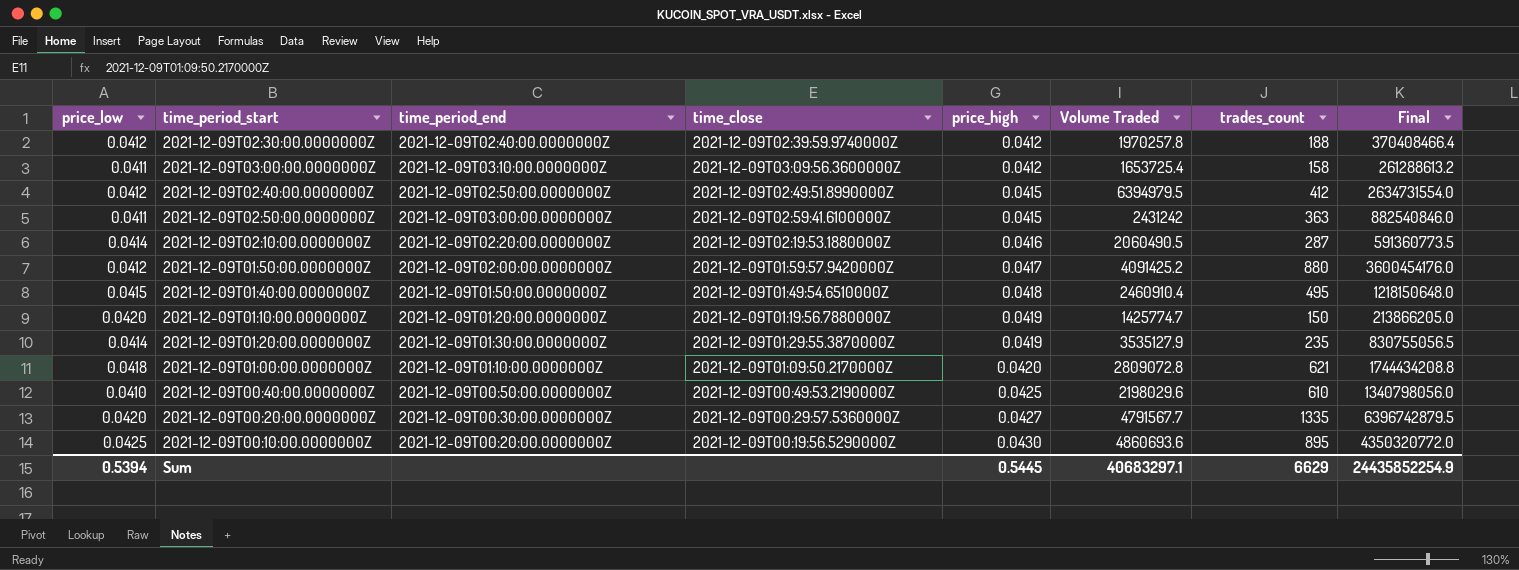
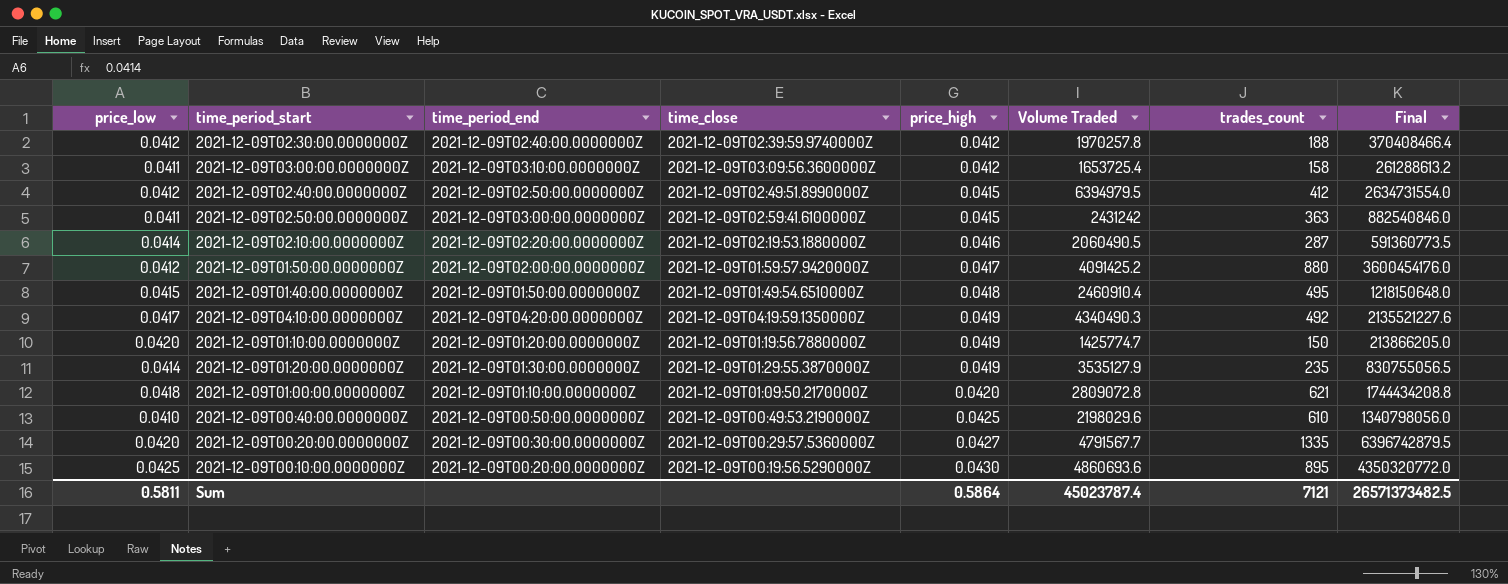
row 2021-12-09T04:10:00.0000000Z: none -> 0.0417 | 2021-12-09T04:20:00.0000000Z | 2021-12-09T04:19:59.1350000Z | 0.0419 | 4340490.3 | 492 | 2135521227.6
Sum | price_low: 0.5394 -> 0.5811
Sum | price_high: 0.5445 -> 0.5864
Sum | Volume Traded: 40683297.1 -> 45023787.4
Sum | trades_count: 6629 -> 7121
Sum | Final: 24435852254.9 -> 26571373482.5

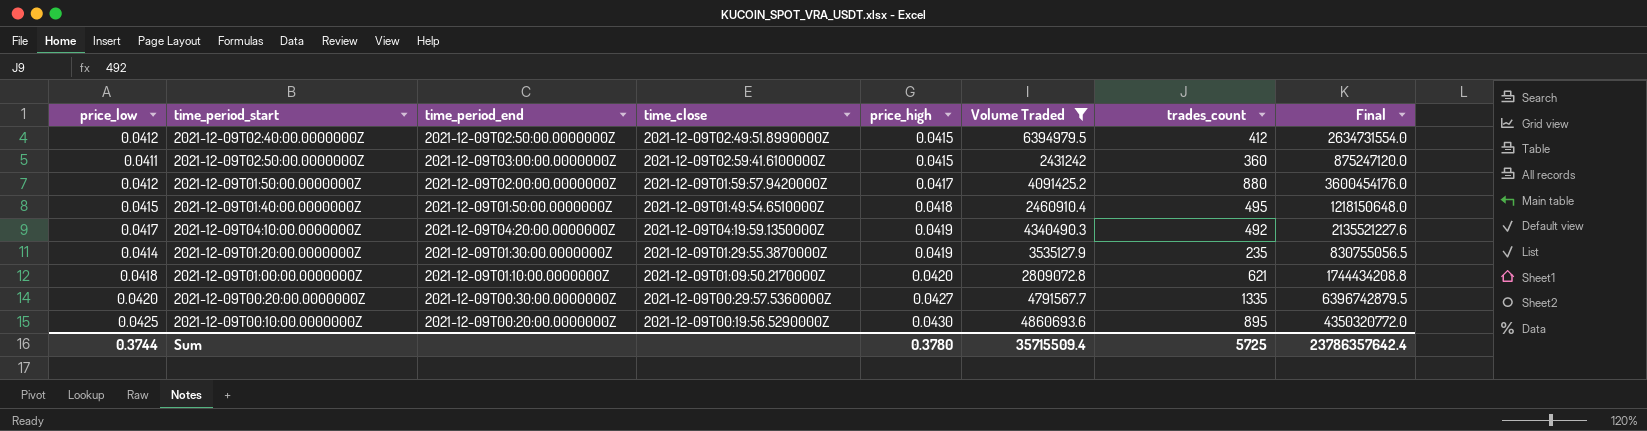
filter: none -> Volume Traded >= 2431242
2021-12-09T02:50:00.0000000Z | trades_count: 363 -> 360
2021-12-09T02:50:00.0000000Z | Final: 882540846.0 -> 875247120.0
Sum | price_low: 0.5811 -> 0.3744
Sum | price_high: 0.5864 -> 0.3780
Sum | Volume Traded: 45023787.4 -> 35715509.4
Sum | trades_count: 7121 -> 5725
Sum | Final: 26571373482.5 -> 23786357642.4

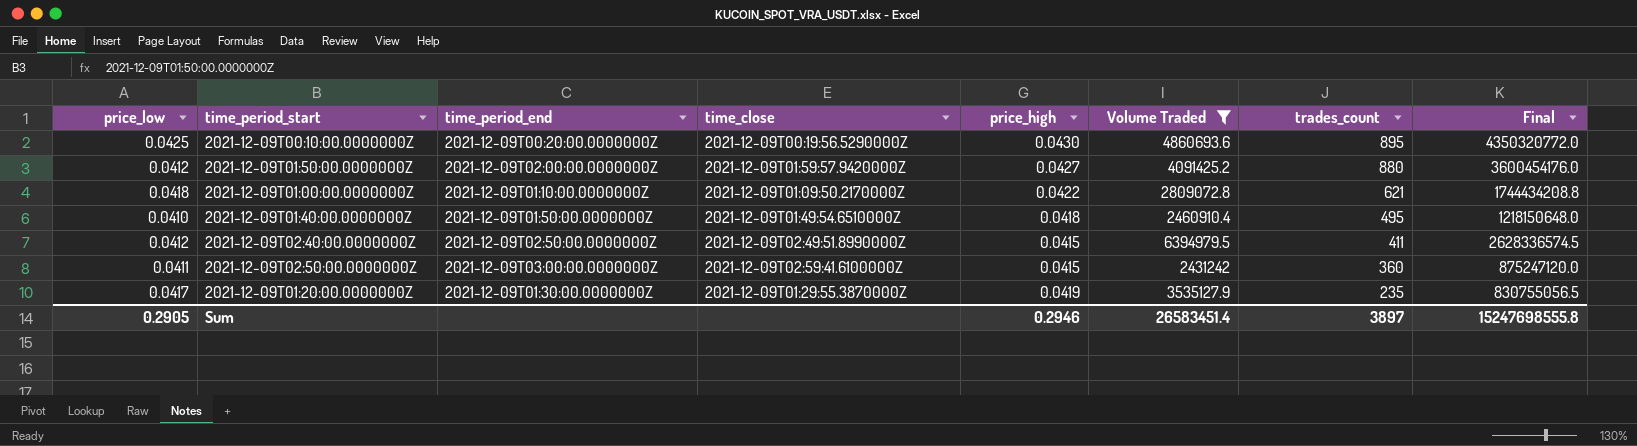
row order: price_high ascending -> trades_count descending
row 2021-12-09T04:10:00.0000000Z: 0.0417 | 2021-12-09T04:20:00.0000000Z | 2021-12-09T04:19:59.1350000Z | 0.0419 | 4340490.3 | 492 | 2135521227.6 -> none
row 2021-12-09T00:20:00.0000000Z: 0.0420 | 2021-12-09T00:30:00.0000000Z | 2021-12-09T00:29:57.5360000Z | 0.0427 | 4791567.7 | 1335 | 6396742879.5 -> none
2021-12-09T01:50:00.0000000Z | price_high: 0.0417 -> 0.0427
2021-12-09T01:00:00.0000000Z | price_high: 0.0420 -> 0.0422
2021-12-09T01:40:00.0000000Z | price_low: 0.0415 -> 0.0410
2021-12-09T02:40:00.0000000Z | trades_count: 412 -> 411
2021-12-09T02:40:00.0000000Z | Final: 2634731554.0 -> 2628336574.5
2021-12-09T01:20:00.0000000Z | price_low: 0.0414 -> 0.0417
Sum | price_low: 0.3744 -> 0.2905
Sum | price_high: 0.3780 -> 0.2946
Sum | Volume Traded: 35715509.4 -> 26583451.4
Sum | trades_count: 5725 -> 3897
Sum | Final: 23786357642.4 -> 15247698555.8

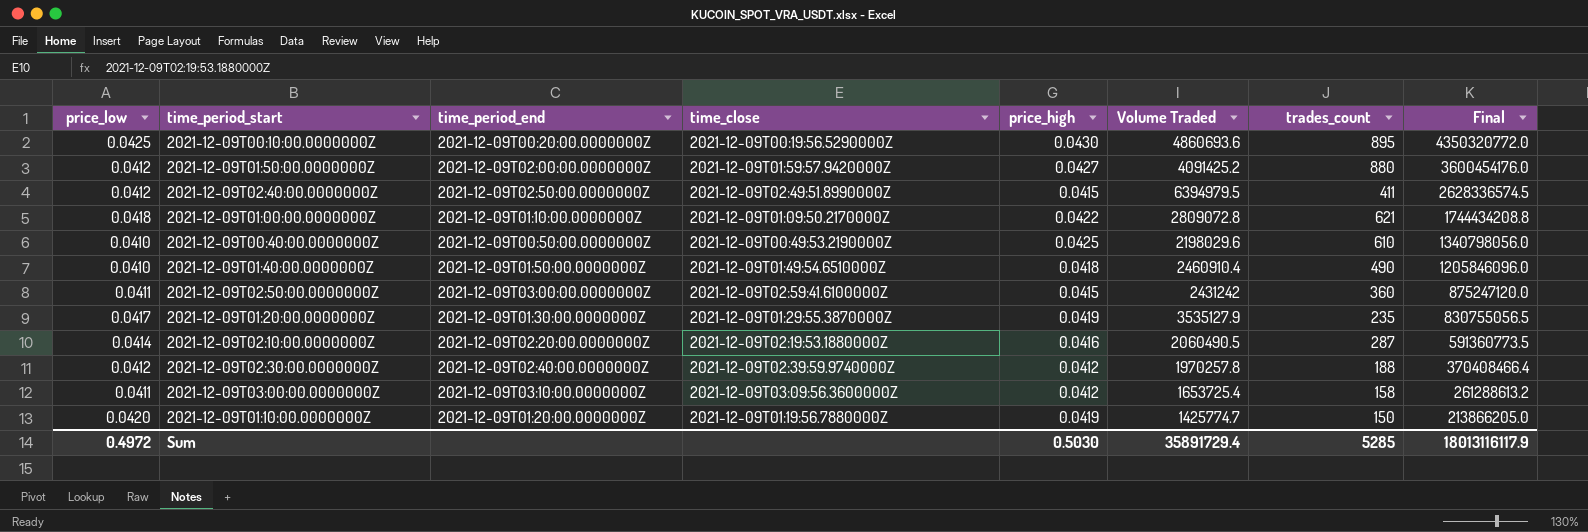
filter: Volume Traded >= 2431242 -> none
row order: trades_count descending -> Final descending
2021-12-09T01:40:00.0000000Z | trades_count: 495 -> 490
2021-12-09T01:40:00.0000000Z | Final: 1218150648.0 -> 1205846096.0
Sum | price_low: 0.2905 -> 0.4972
Sum | price_high: 0.2946 -> 0.5030
Sum | Volume Traded: 26583451.4 -> 35891729.4
Sum | trades_count: 3897 -> 5285
Sum | Final: 15247698555.8 -> 18013116117.9

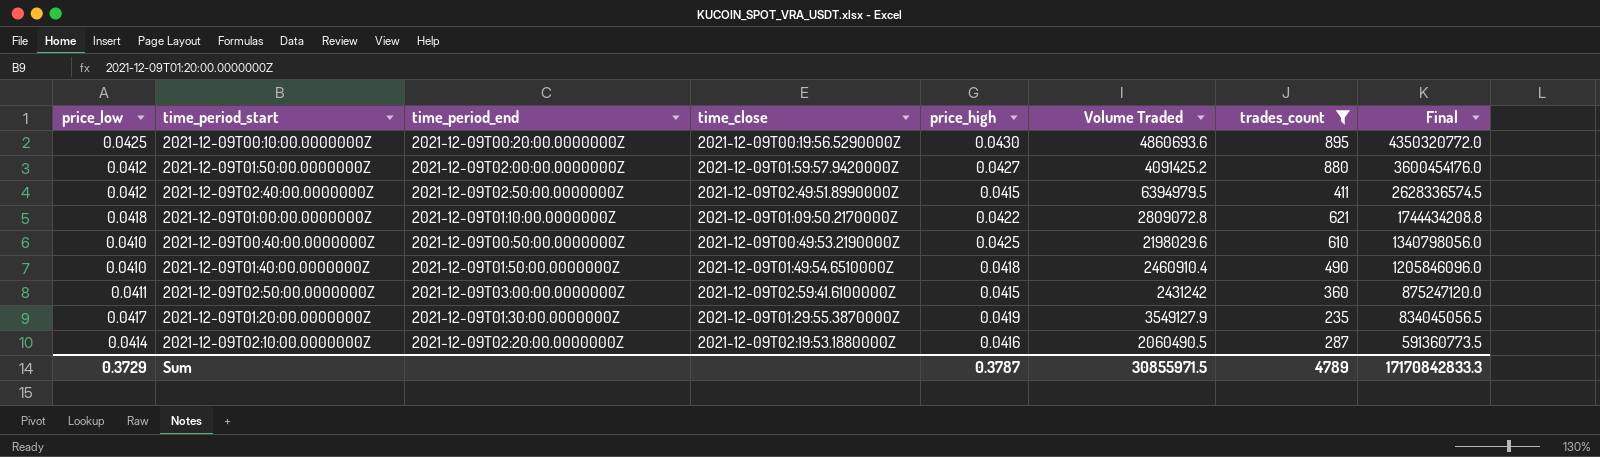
filter: none -> trades_count >= 235
2021-12-09T01:20:00.0000000Z | Volume Traded: 3535127.9 -> 3549127.9
2021-12-09T01:20:00.0000000Z | Final: 830755056.5 -> 834045056.5
Sum | price_low: 0.4972 -> 0.3729
Sum | price_high: 0.5030 -> 0.3787
Sum | Volume Traded: 35891729.4 -> 30855971.5
Sum | trades_count: 5285 -> 4789
Sum | Final: 18013116117.9 -> 17170842833.3

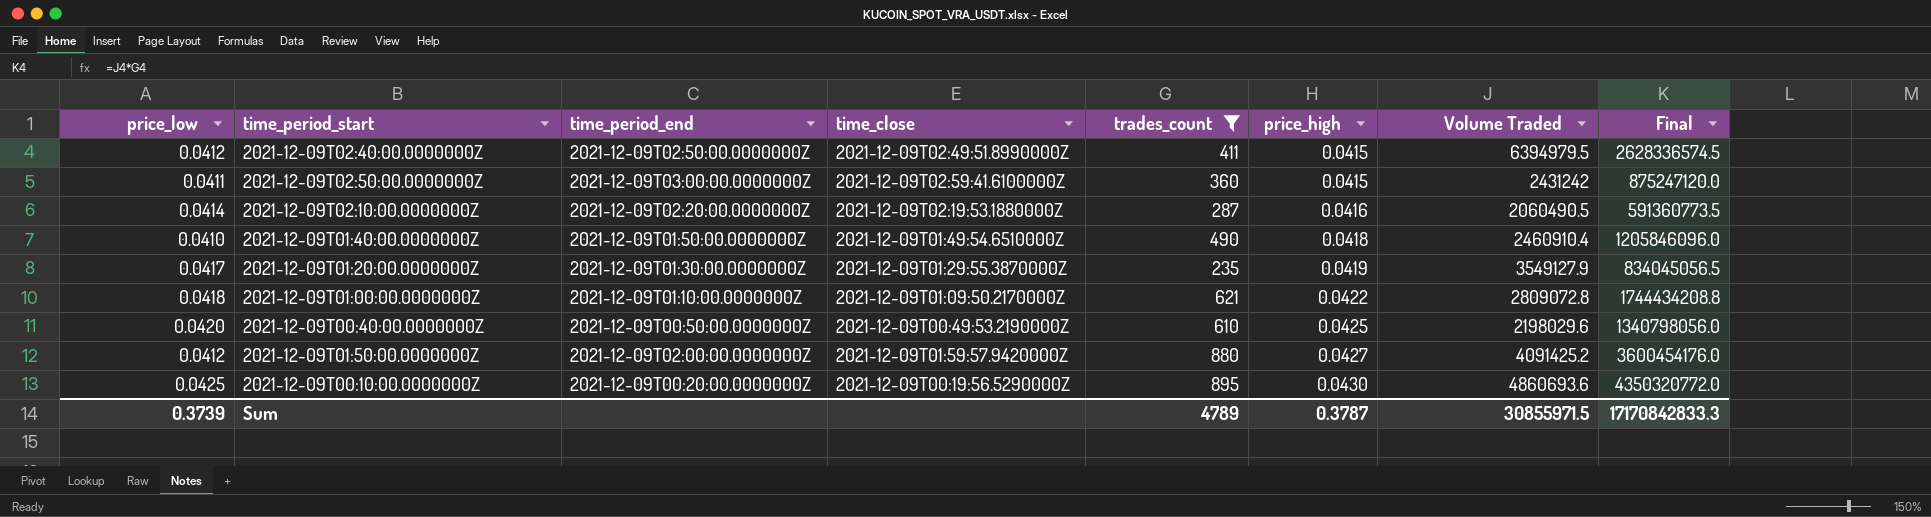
row order: Final descending -> price_high ascending
column trades_count | position: 7 -> 5
2021-12-09T00:40:00.0000000Z | price_low: 0.0410 -> 0.0420
Sum | price_low: 0.3729 -> 0.3739

